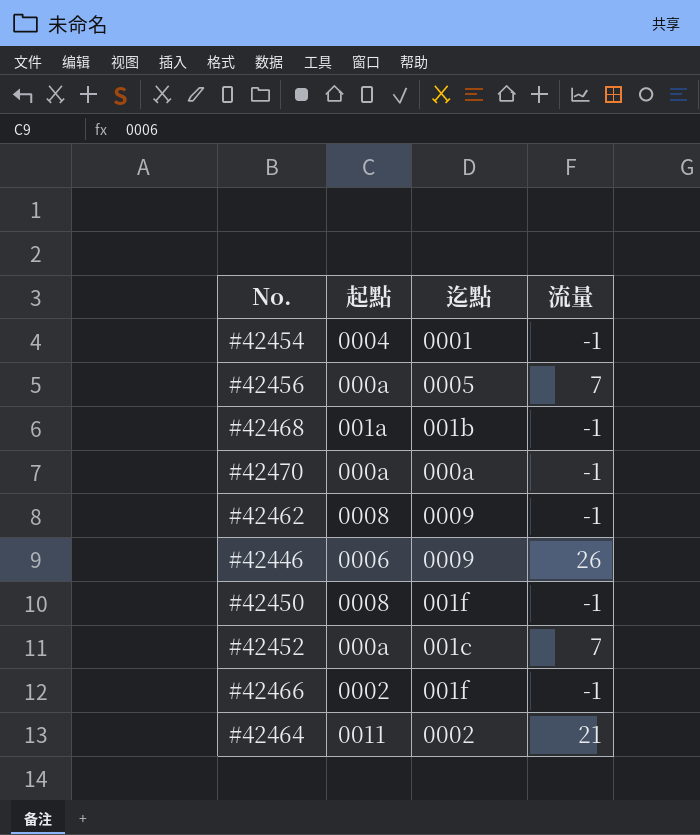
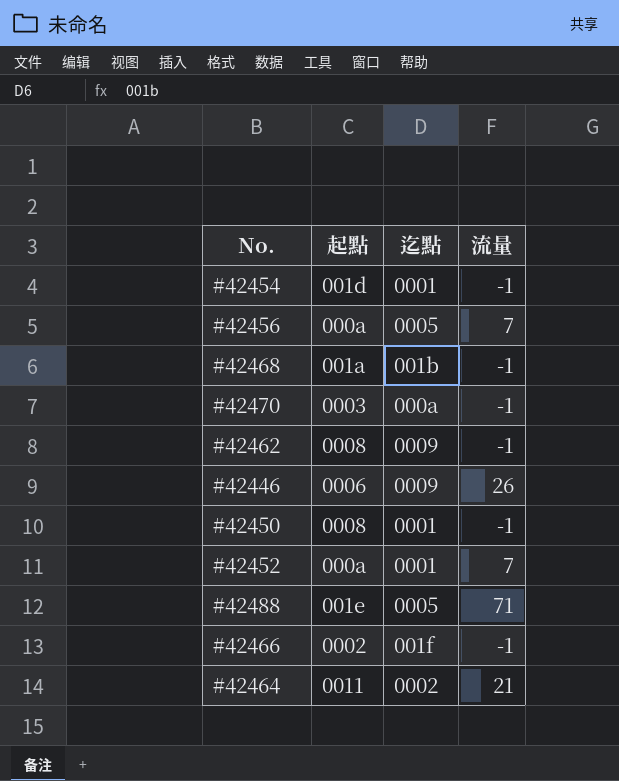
#42454 | 起點: 0004 -> 001d
#42470 | 起點: 000a -> 0003
#42450 | 迄點: 001f -> 0001
#42452 | 迄點: 001c -> 0001
row #42488: none -> 001e | 0005 | 71

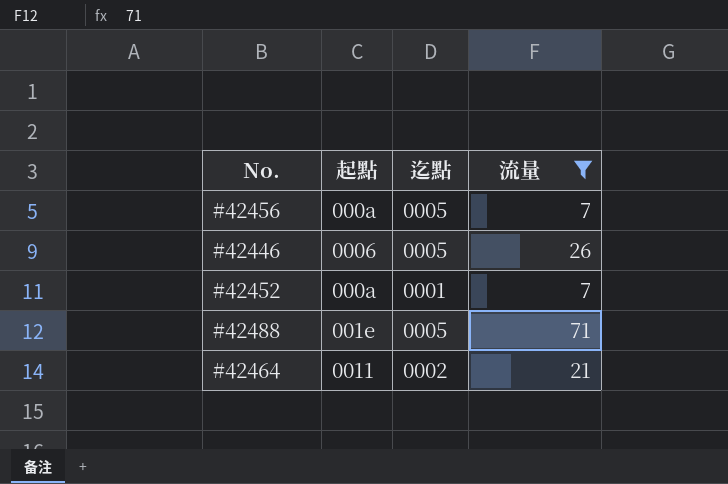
filter: none -> 流量 != -1
#42446 | 迄點: 0009 -> 0005

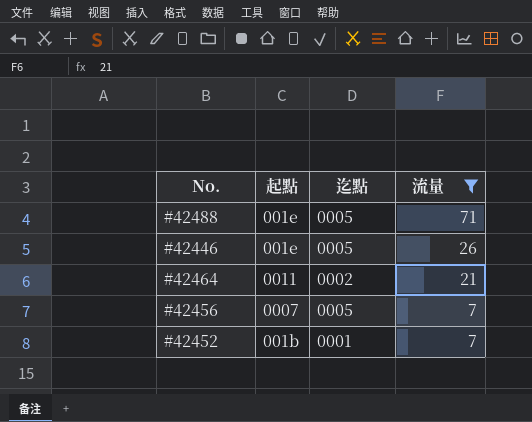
row order: none -> 流量 descending
#42446 | 起點: 0006 -> 001e
#42456 | 起點: 000a -> 0007
#42452 | 起點: 000a -> 001b

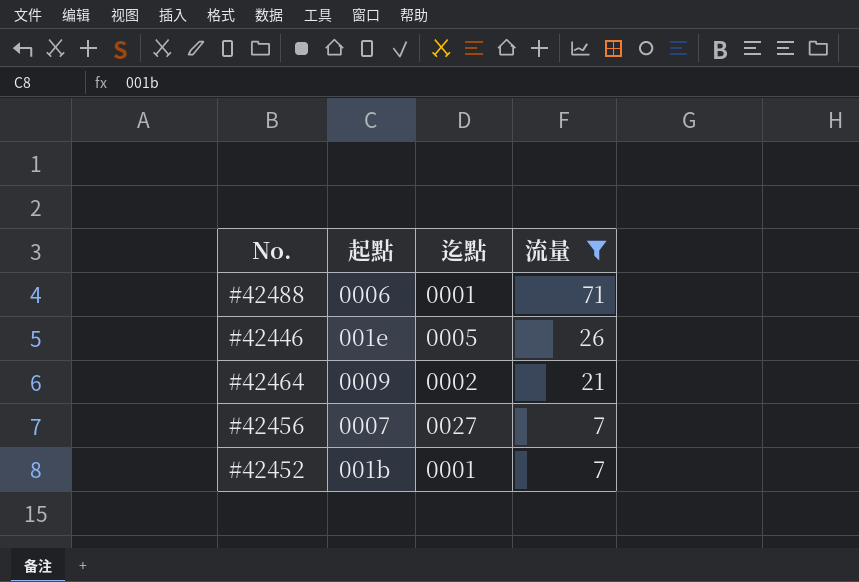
#42488 | 起點: 001e -> 0006
#42488 | 迄點: 0005 -> 0001
#42464 | 起點: 0011 -> 0009
#42456 | 迄點: 0005 -> 0027

